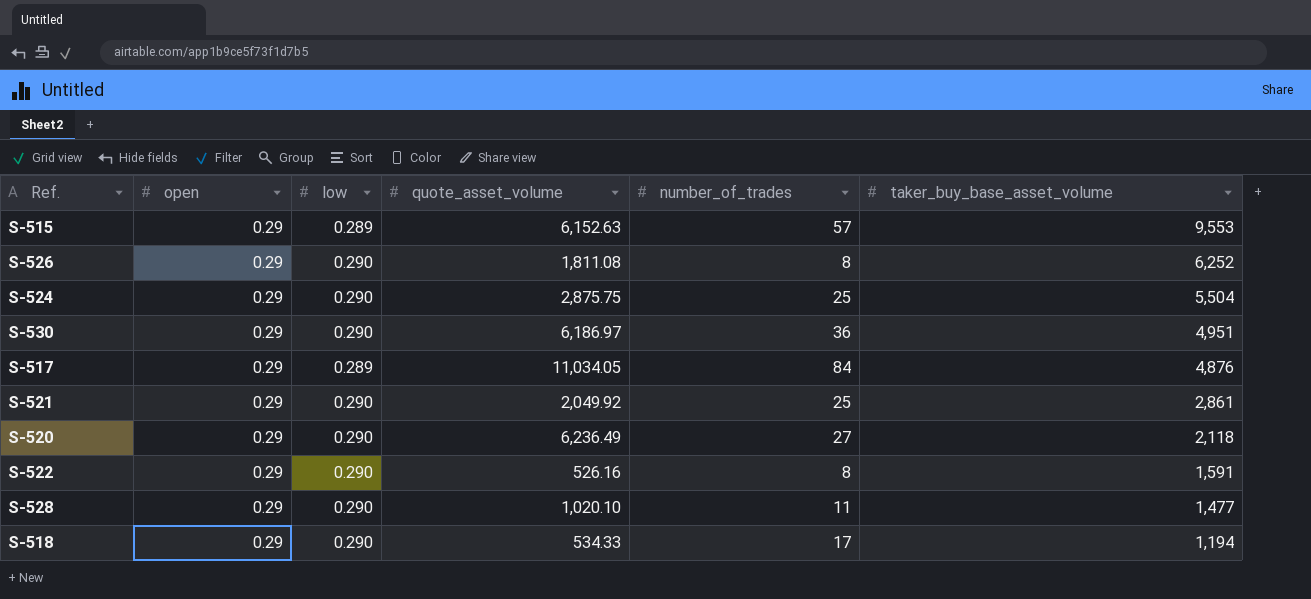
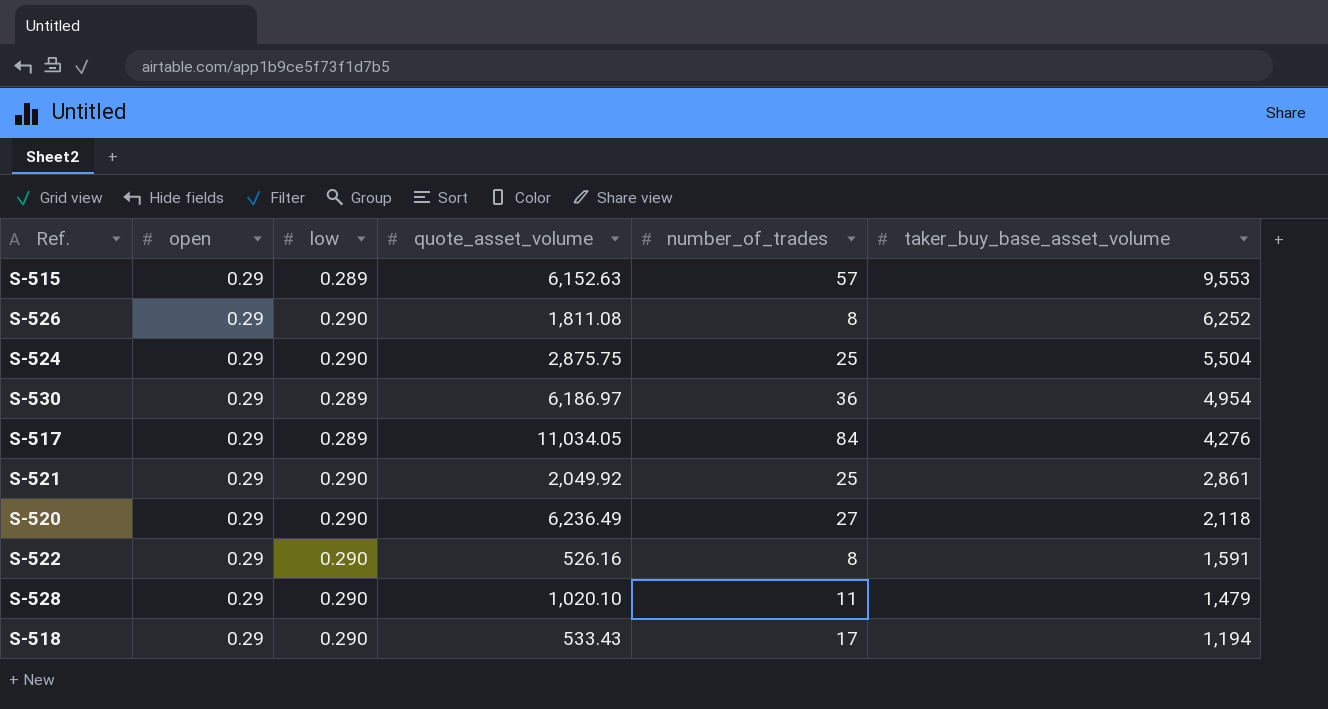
S-530 | low: 0.290 -> 0.289
S-530 | taker_buy_base_asset_volume: 4,951 -> 4,954
S-517 | taker_buy_base_asset_volume: 4,876 -> 4,276
S-528 | taker_buy_base_asset_volume: 1,477 -> 1,479
S-518 | quote_asset_volume: 534.33 -> 533.43

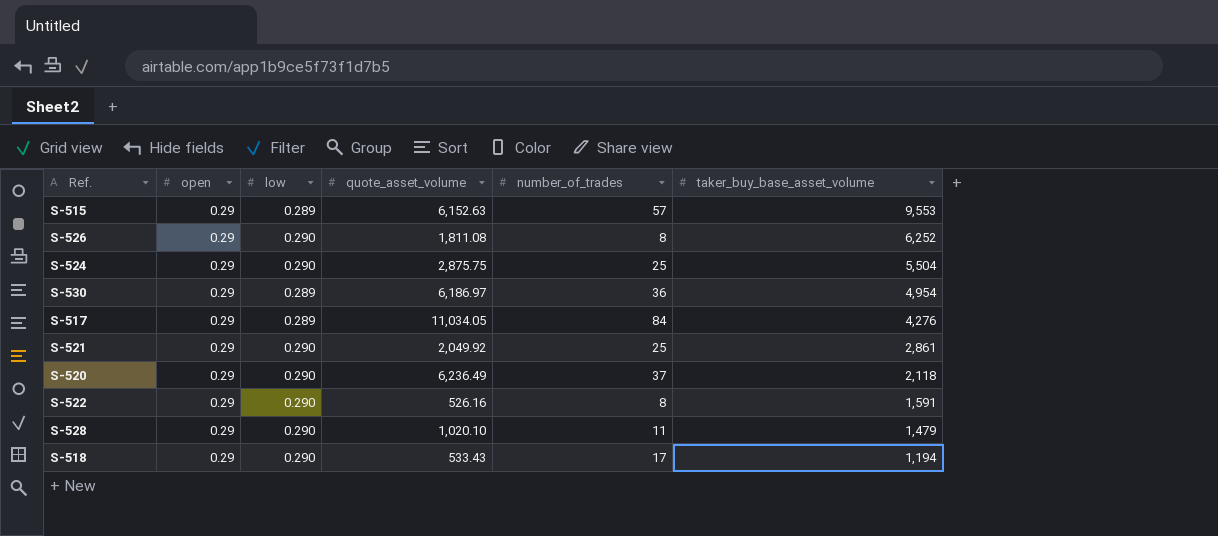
S-520 | number_of_trades: 27 -> 37

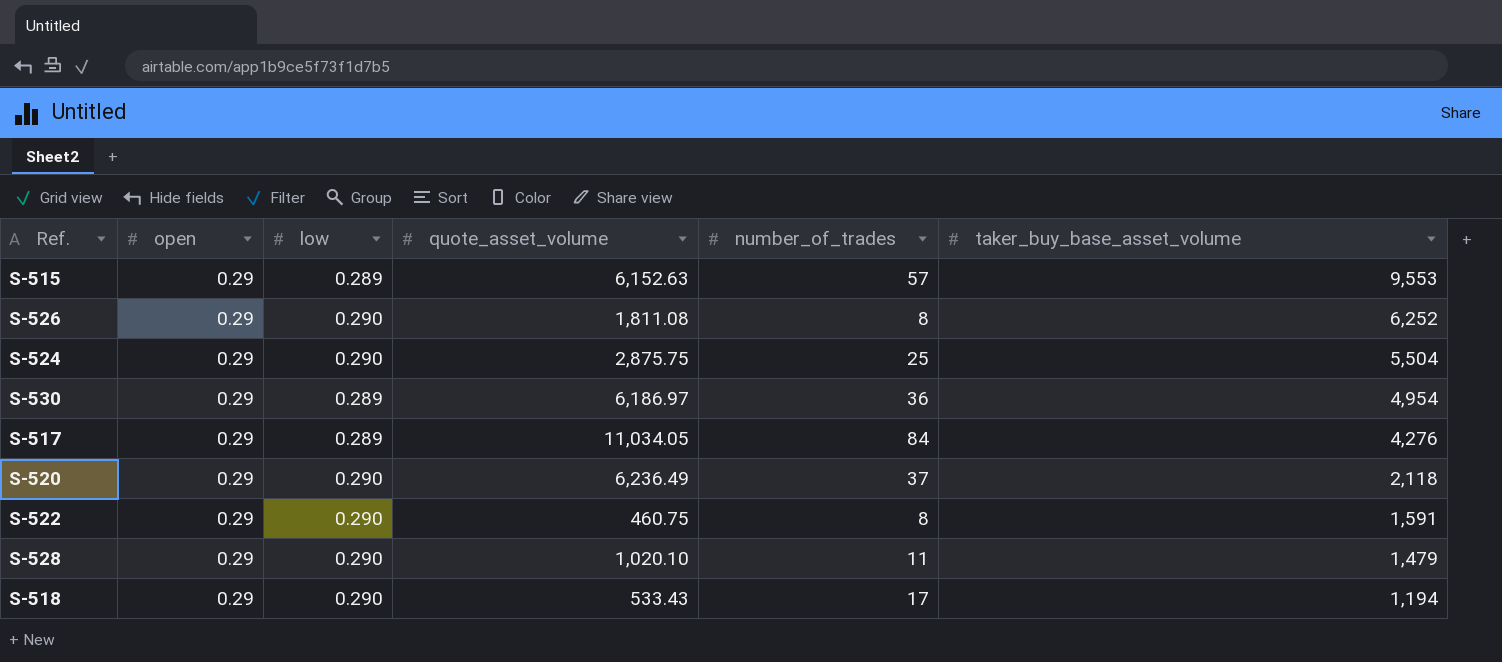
row S-521: 0.29 | 0.290 | 2,049.92 | 25 | 2,861 -> none
S-522 | quote_asset_volume: 526.16 -> 460.75

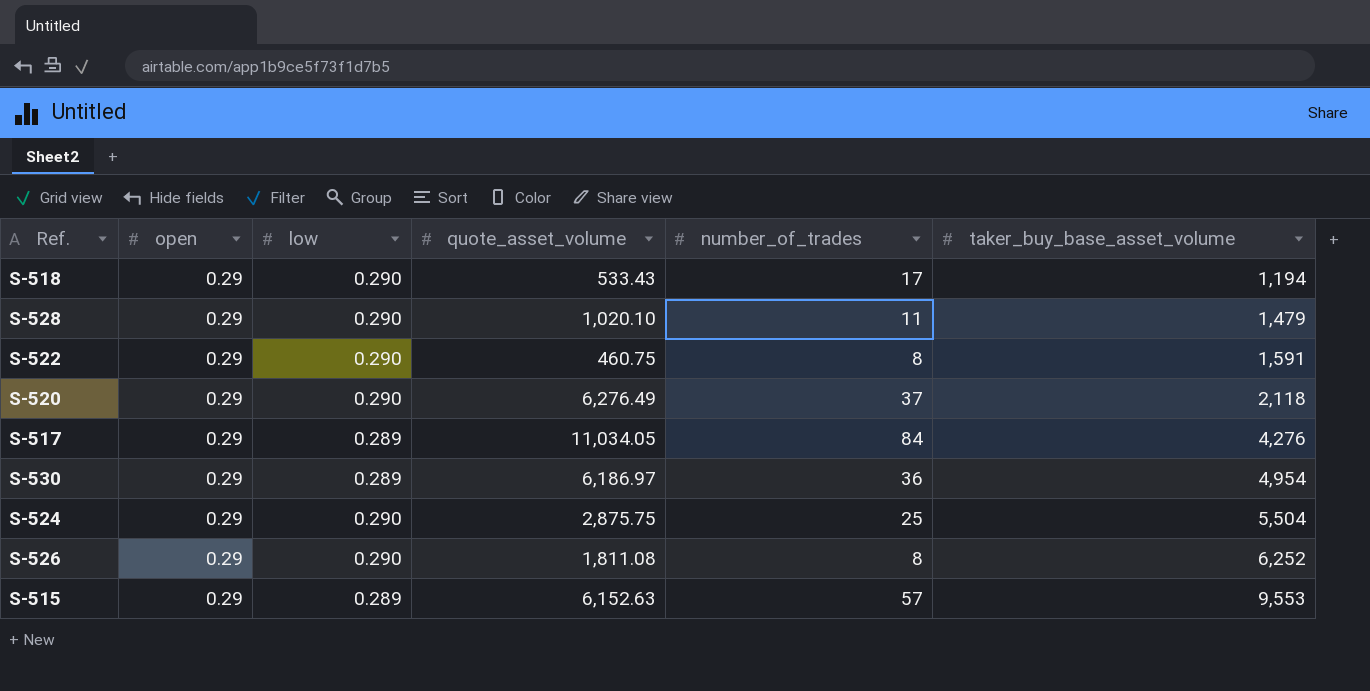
row order: taker_buy_base_asset_volume descending -> taker_buy_base_asset_volume ascending
S-520 | quote_asset_volume: 6,236.49 -> 6,276.49

